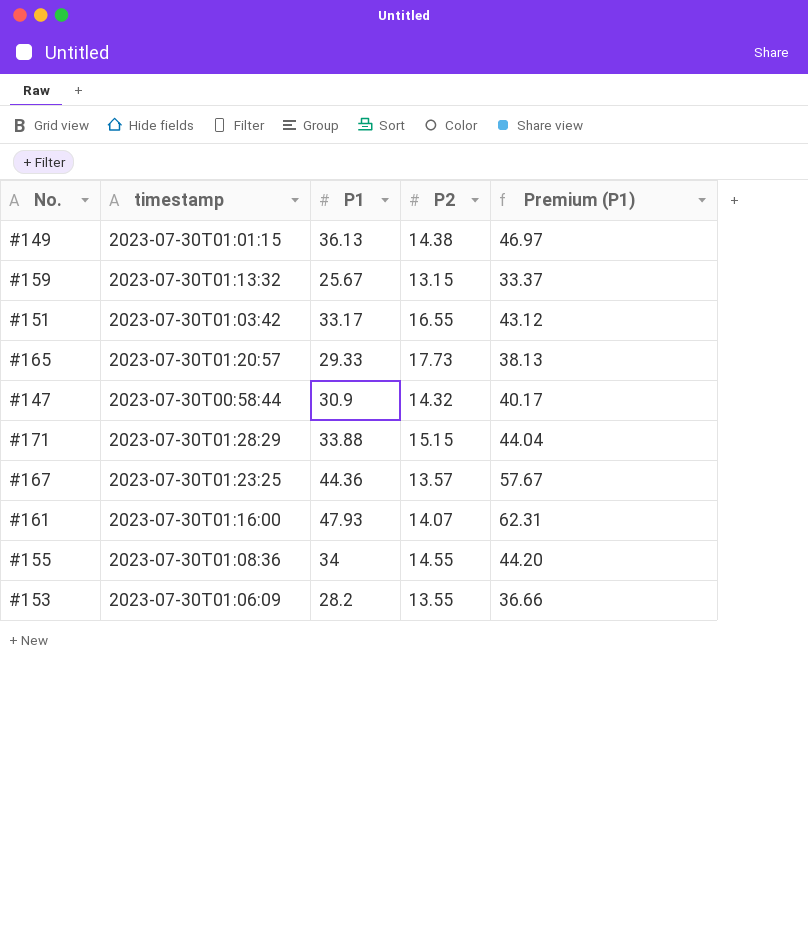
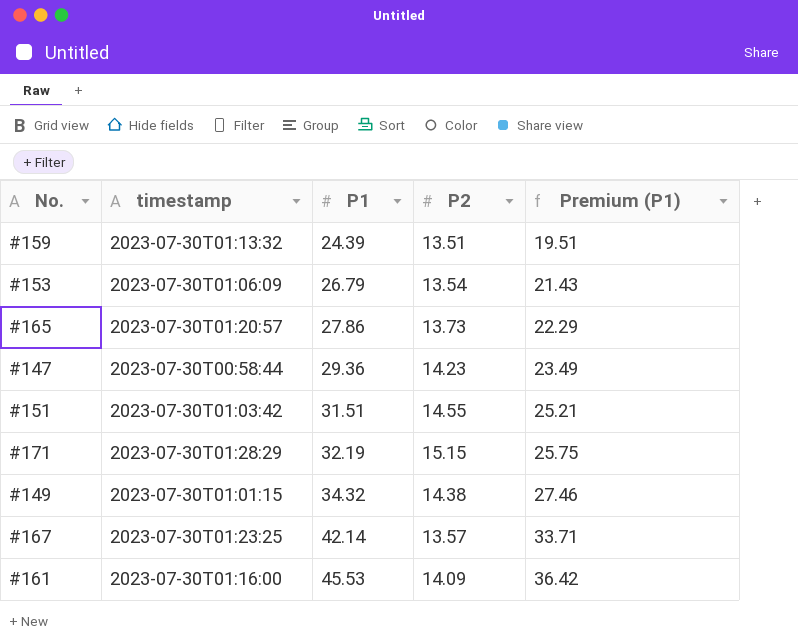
row order: none -> P1 ascending
column Premium (P1) | formula: [P1] * 1.3 -> [P1] * 0.8
row #155: 2023-07-30T01:08:36 | 34 | 14.55 | 44.20 -> none
#159 | P1: 25.67 -> 24.39
#159 | P2: 13.15 -> 13.51
#153 | P1: 28.2 -> 26.79
#153 | P2: 13.55 -> 13.54
#165 | P1: 29.33 -> 27.86
#165 | P2: 17.73 -> 13.73
#147 | P1: 30.9 -> 29.36
#147 | P2: 14.32 -> 14.23
#151 | P1: 33.17 -> 31.51
#151 | P2: 16.55 -> 14.55
#171 | P1: 33.88 -> 32.19
#149 | P1: 36.13 -> 34.32
#167 | P1: 44.36 -> 42.14
#161 | P1: 47.93 -> 45.53
#161 | P2: 14.07 -> 14.09

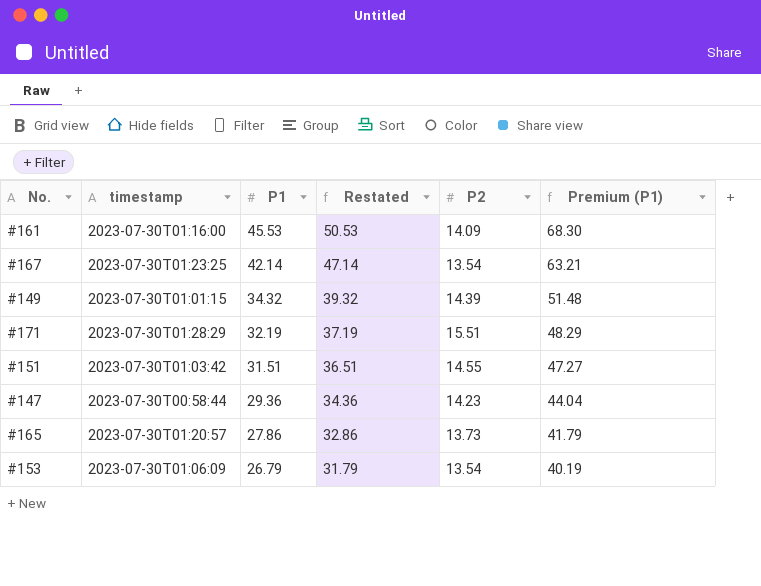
row order: P1 ascending -> P1 descending
column Restated | formula: none -> [P1] + 5
column Premium (P1) | formula: [P1] * 0.8 -> [P1] * 1.5
row #159: 2023-07-30T01:13:32 | 24.39 | 13.51 | 19.51 -> none
#167 | P2: 13.57 -> 13.54
#149 | P2: 14.38 -> 14.39
#171 | P2: 15.15 -> 15.51

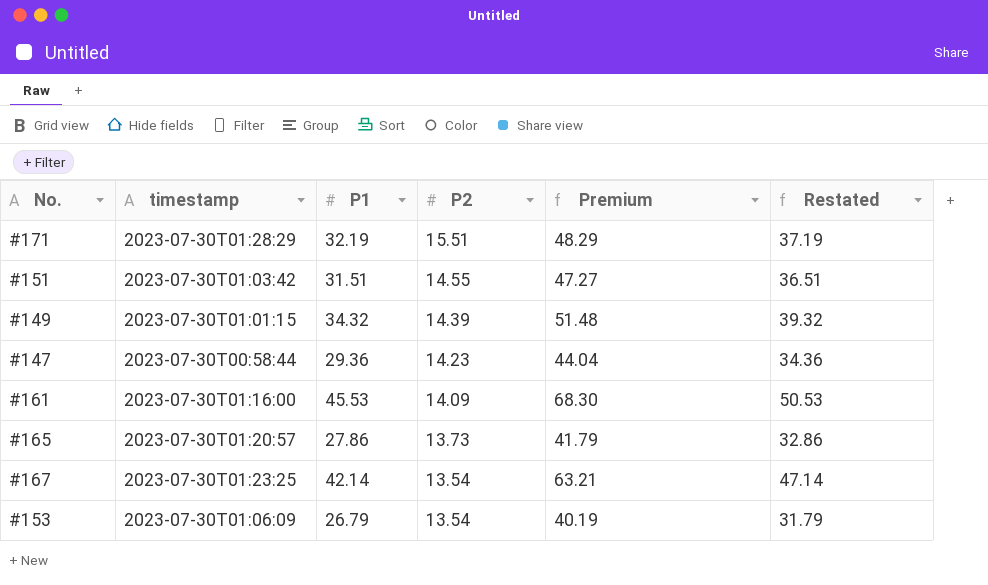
row order: P1 descending -> P2 descending
column name: Premium (P1) -> Premium
column Restated | position: 4 -> 6

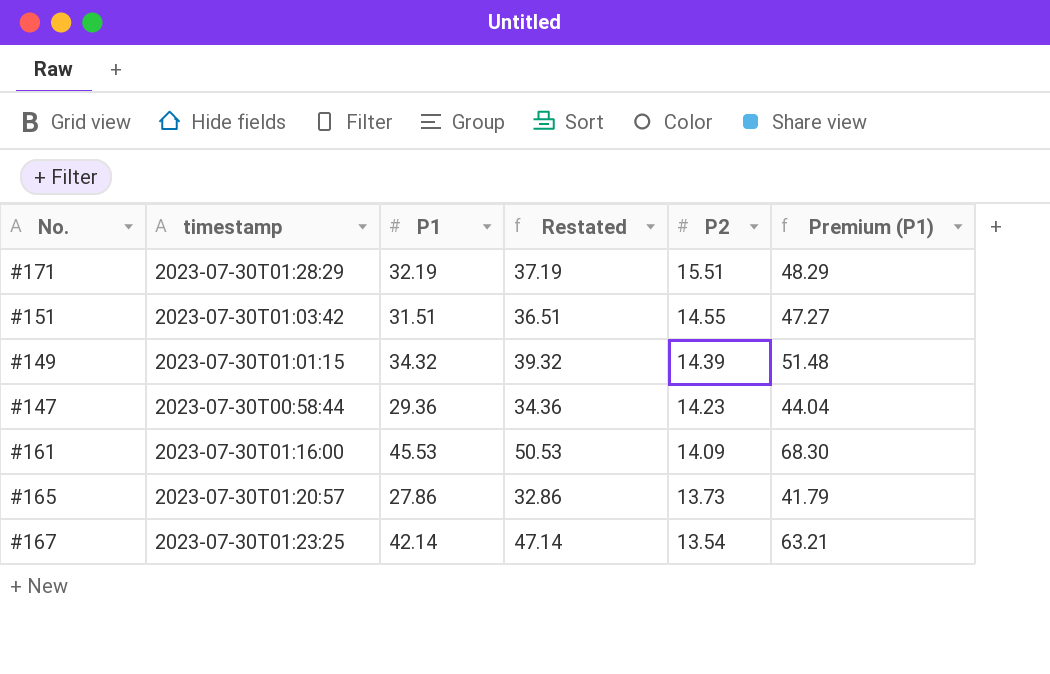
column Restated | position: 6 -> 4
column name: Premium -> Premium (P1)
row #153: 2023-07-30T01:06:09 | 26.79 | 13.54 | 40.19 | 31.79 -> none

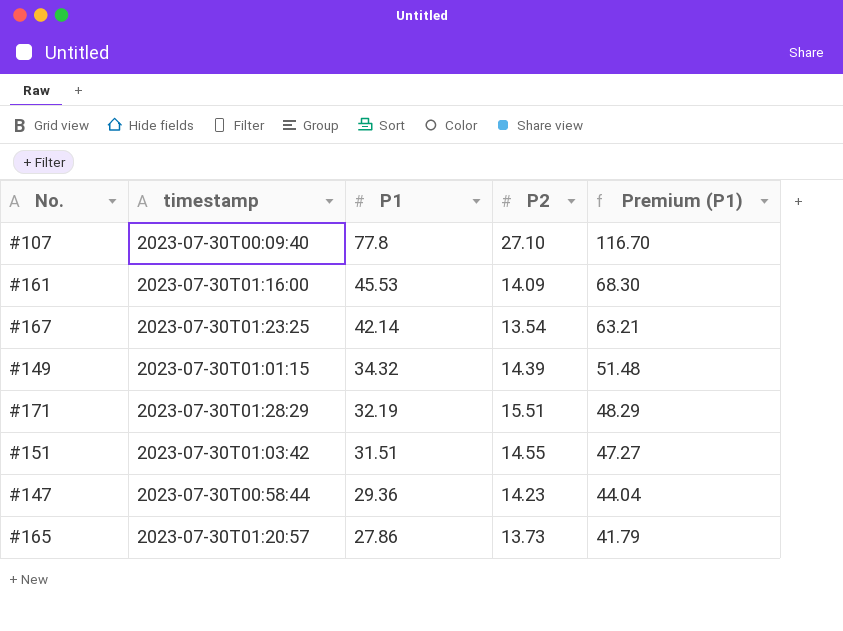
row order: P2 descending -> P1 descending
column Restated | formula: [P1] + 5 -> none
row #107: none -> 2023-07-30T00:09:40 | 77.8 | 27.10 | 116.70

